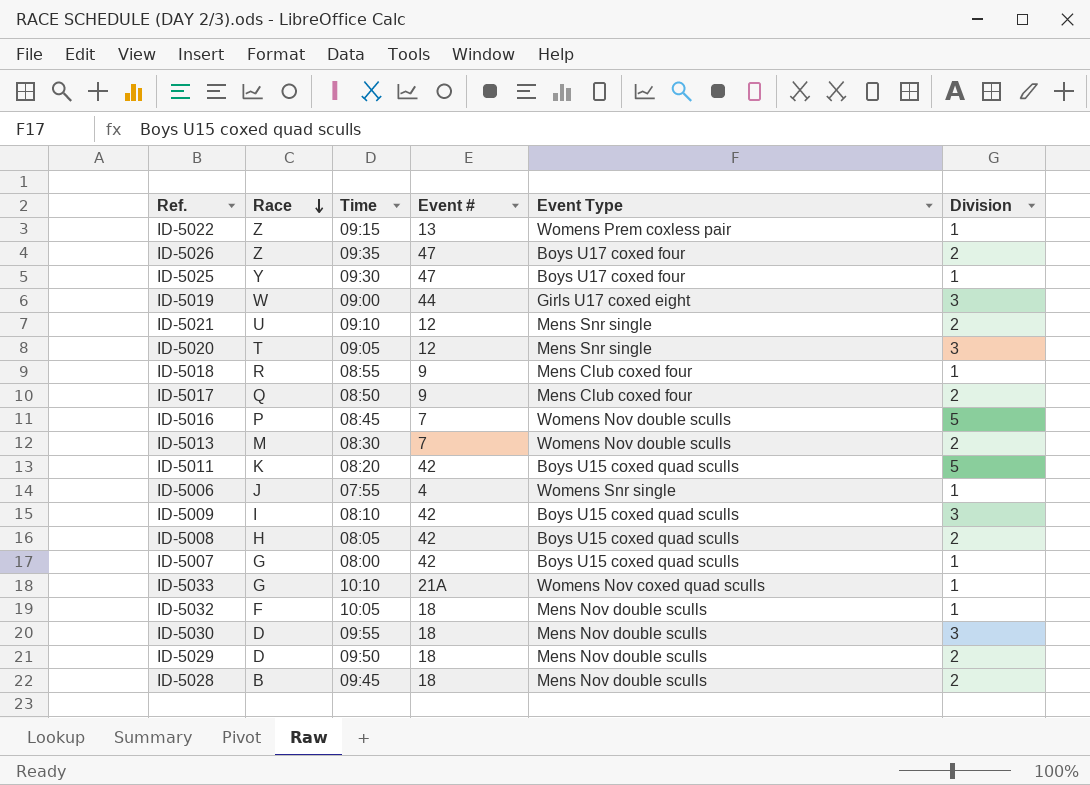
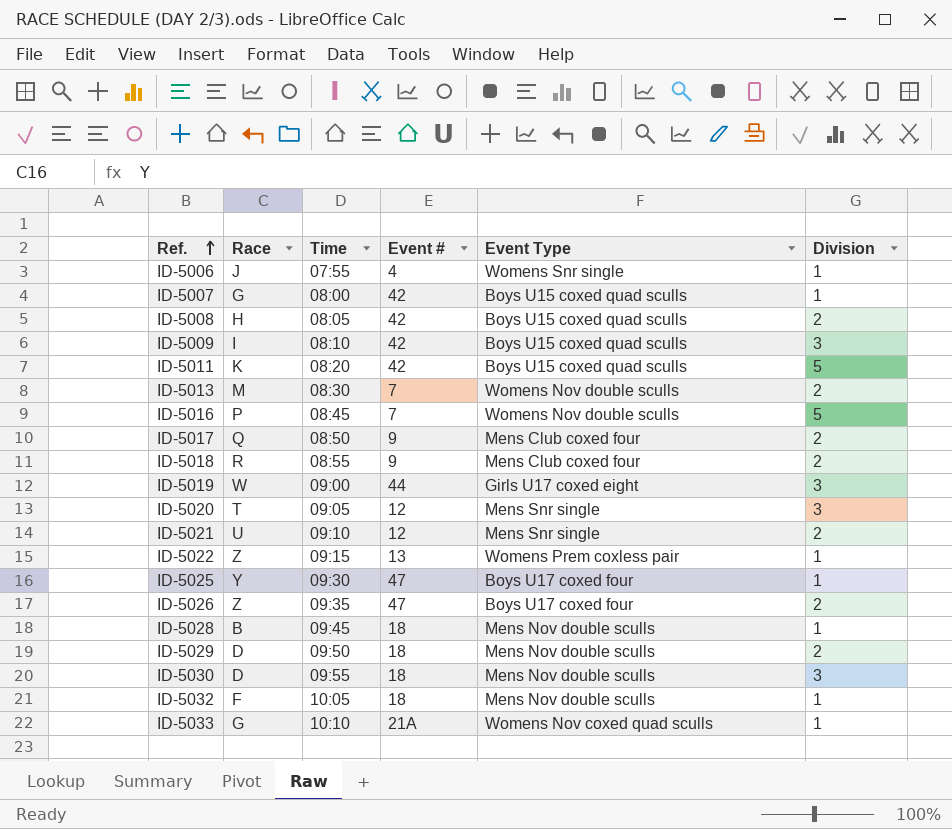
row order: Race descending -> Ref. ascending
ID-5018 | Division: 1 -> 2
ID-5028 | Division: 2 -> 1

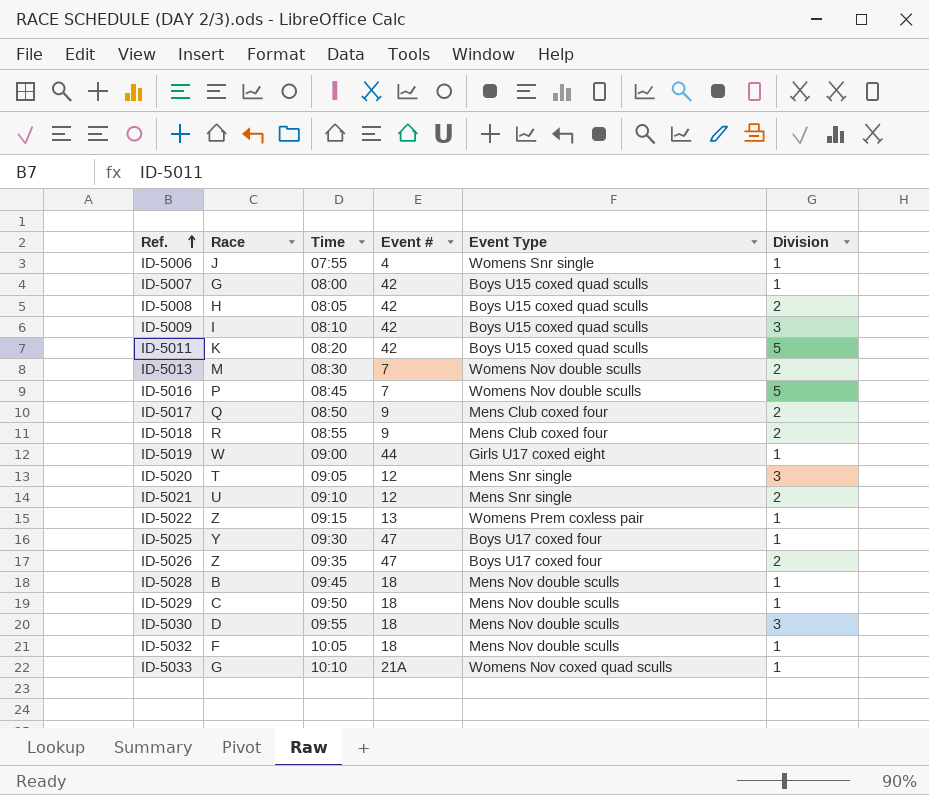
ID-5019 | Division: 3 -> 1
ID-5029 | Race: D -> C
ID-5029 | Division: 2 -> 1

